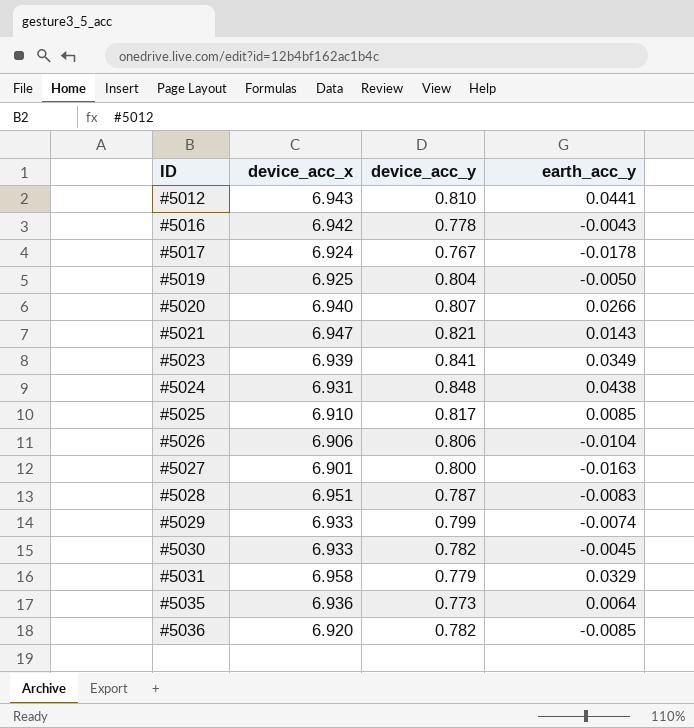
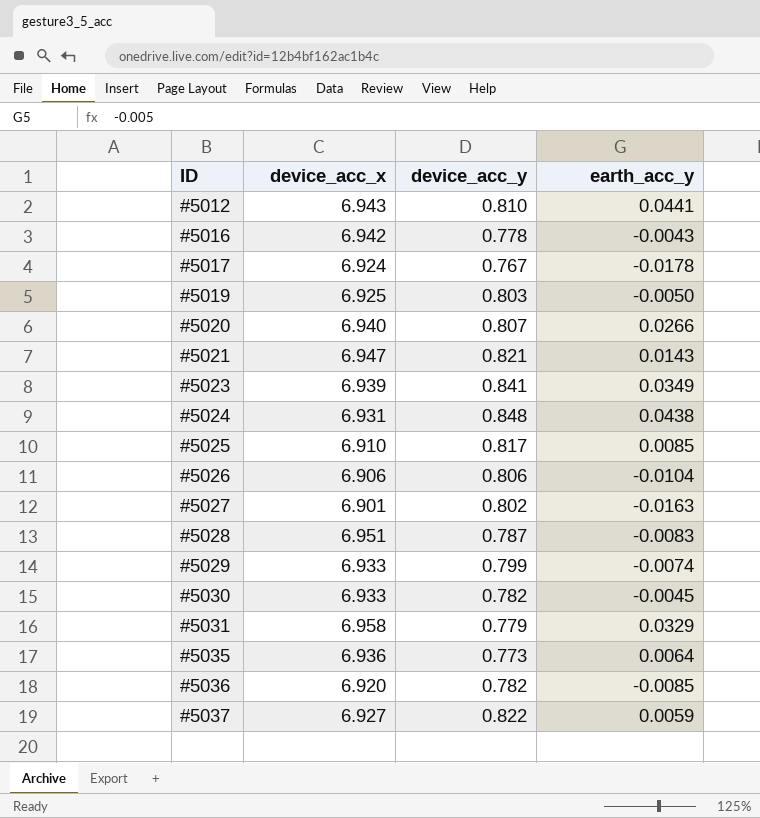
#5019 | device_acc_y: 0.804 -> 0.803
#5027 | device_acc_y: 0.800 -> 0.802
row #5037: none -> 6.927 | 0.822 | 0.0059

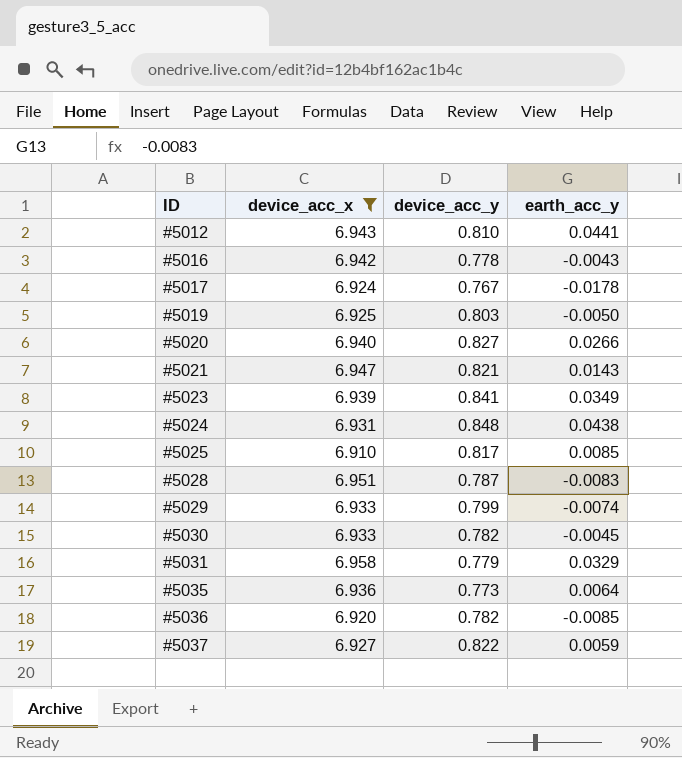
filter: none -> device_acc_x >= 6.910
#5020 | device_acc_y: 0.807 -> 0.827

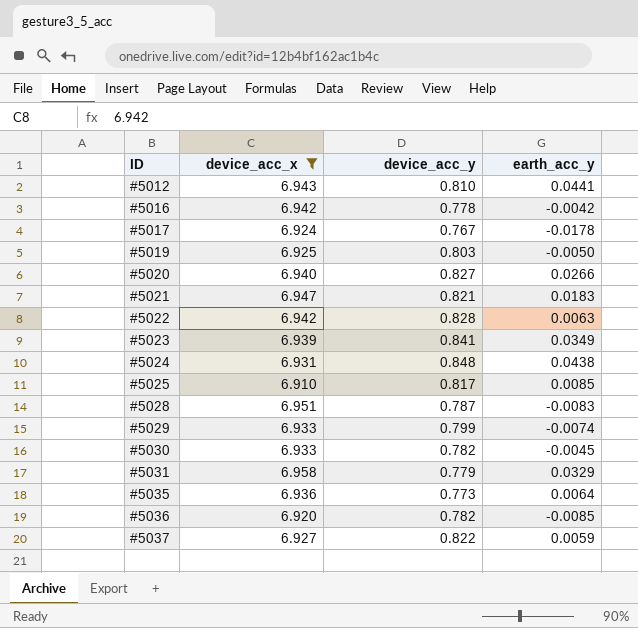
#5016 | earth_acc_y: -0.0043 -> -0.0042
#5021 | earth_acc_y: 0.0143 -> 0.0183
row #5022: none -> 6.942 | 0.828 | 0.0063

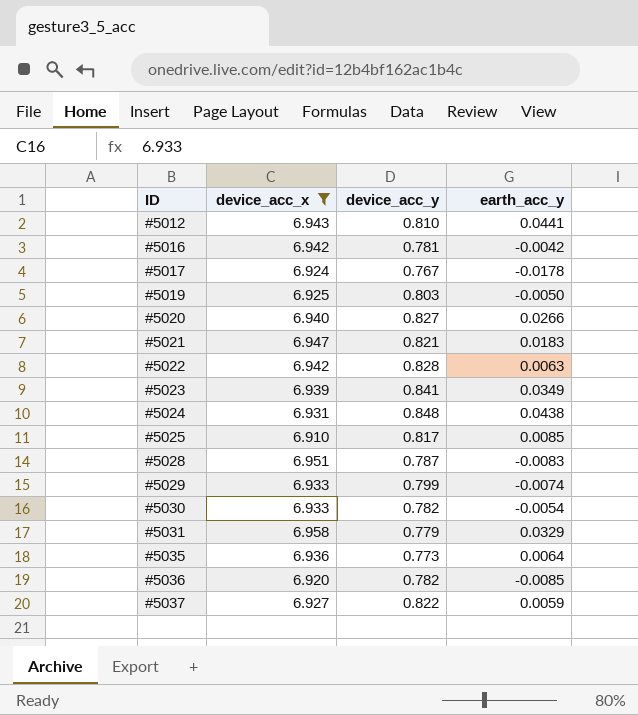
#5016 | device_acc_y: 0.778 -> 0.781
#5030 | earth_acc_y: -0.0045 -> -0.0054

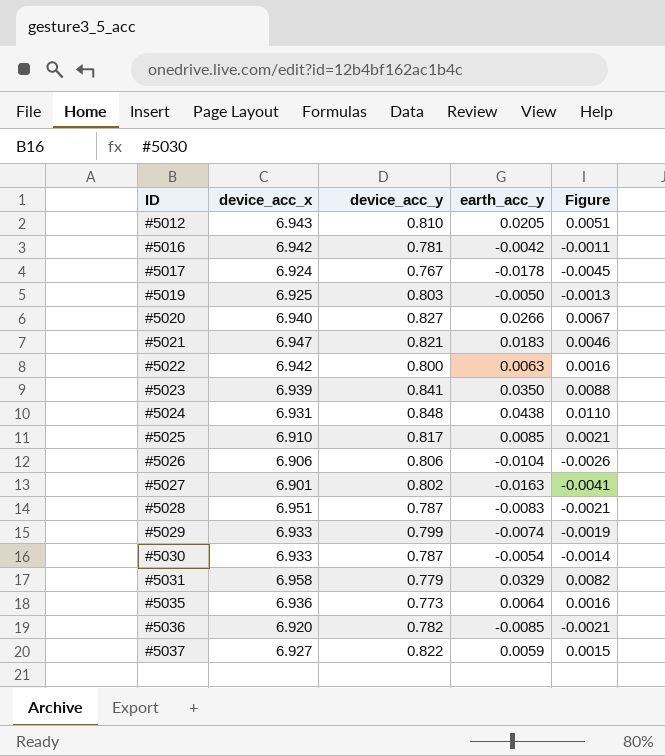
filter: device_acc_x >= 6.910 -> none
column Figure | formula: none -> [earth_acc_y] * 0.25
#5012 | earth_acc_y: 0.0441 -> 0.0205
#5022 | device_acc_y: 0.828 -> 0.800
#5023 | earth_acc_y: 0.0349 -> 0.0350
#5030 | device_acc_y: 0.782 -> 0.787

